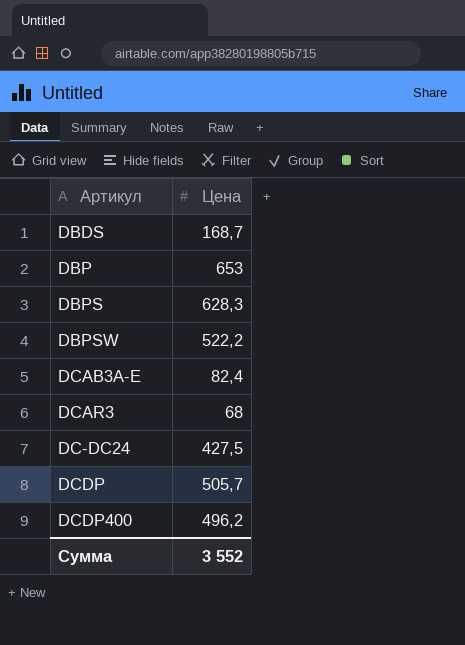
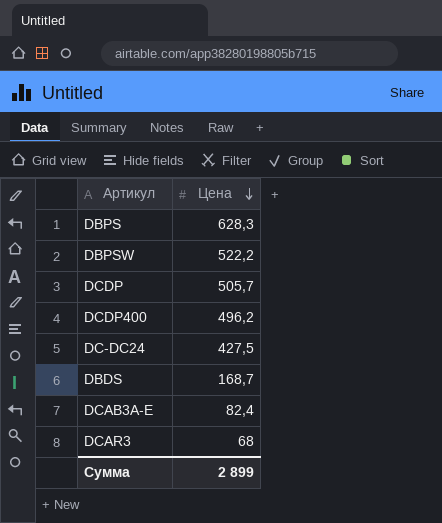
row order: none -> Цена descending
row DBP: 653 -> none
Сумма | Цена: 3 552 -> 2 899

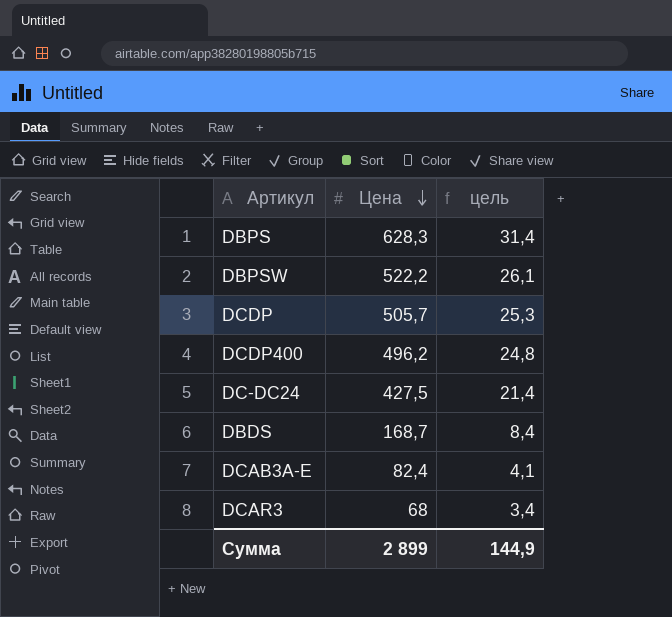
column цель | formula: none -> [Цена] * 0,05

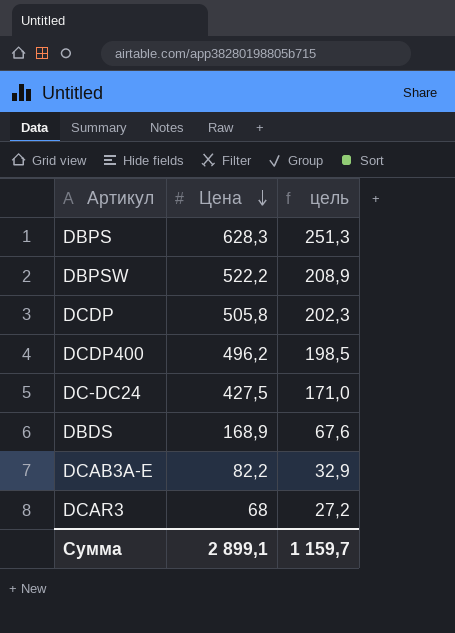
column цель | formula: [Цена] * 0,05 -> [Цена] * 0,4
DCDP | Цена: 505,7 -> 505,8
DBDS | Цена: 168,7 -> 168,9
DCAB3A-E | Цена: 82,4 -> 82,2
Сумма | Цена: 2 899 -> 2 899,1
Сумма | цель: 144,9 -> 1 159,7

